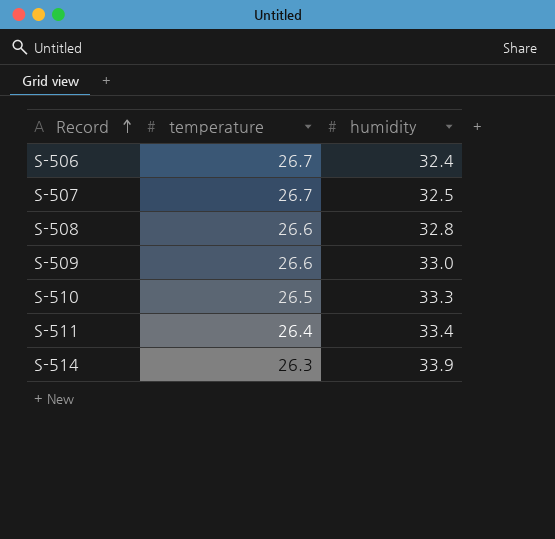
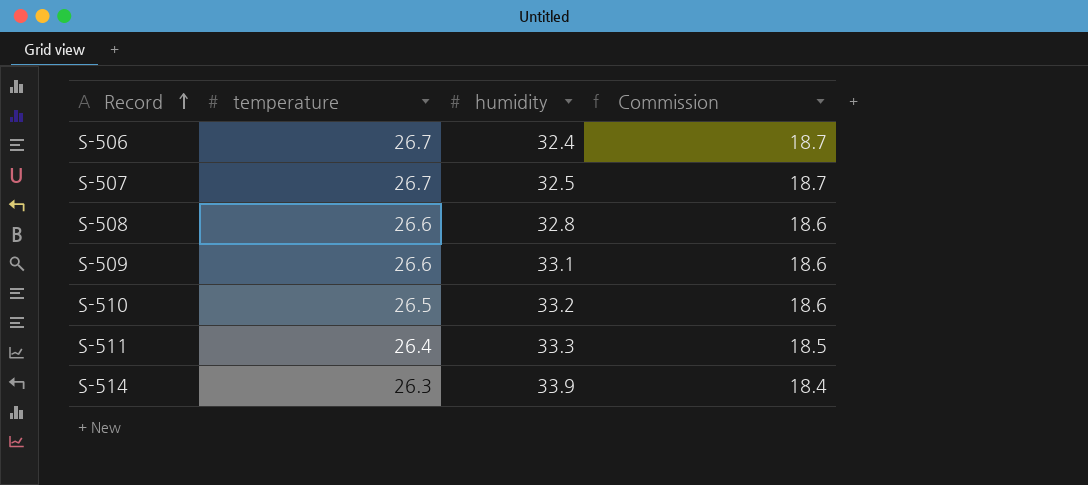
column Commission | formula: none -> [temperature] * 0.7
S-509 | humidity: 33.0 -> 33.1
S-510 | humidity: 33.3 -> 33.2
S-511 | humidity: 33.4 -> 33.3

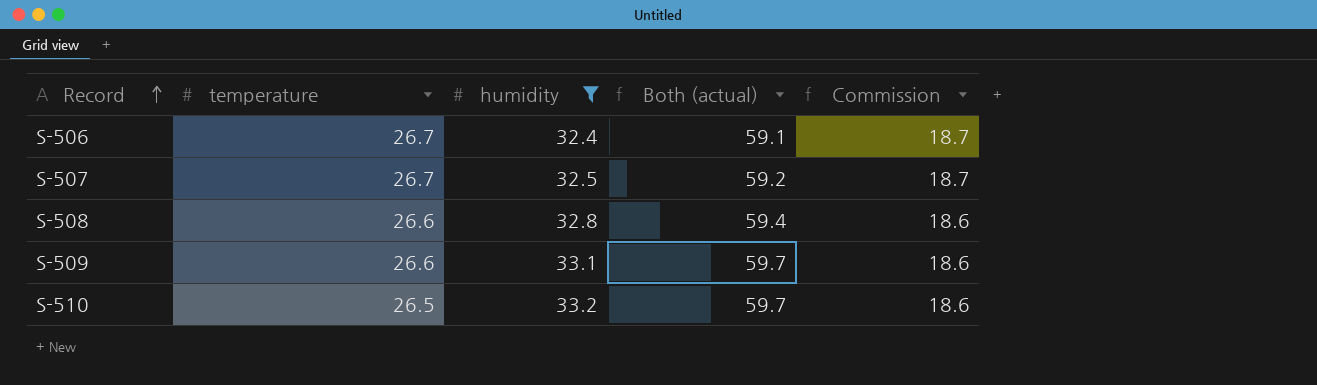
filter: none -> humidity <= 33.2
column Both (actual) | formula: none -> [temperature] + [humidity]

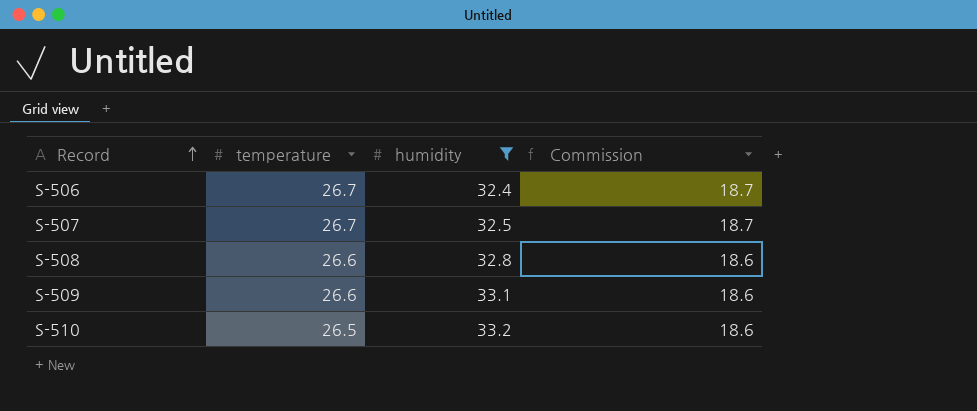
column Both (actual) | formula: [temperature] + [humidity] -> none

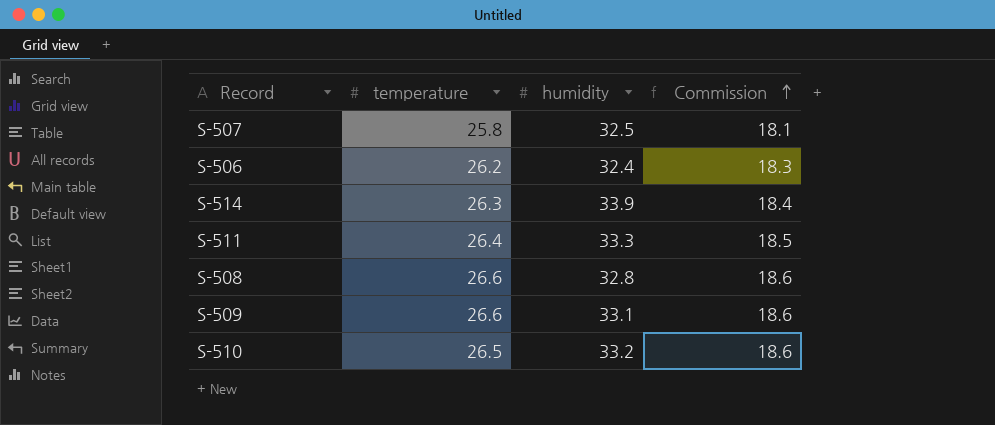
filter: humidity <= 33.2 -> none
row order: Record ascending -> Commission ascending
S-507 | temperature: 26.7 -> 25.8
S-507 | Commission: 18.7 -> 18.1
S-506 | temperature: 26.7 -> 26.2
S-506 | Commission: 18.7 -> 18.3

